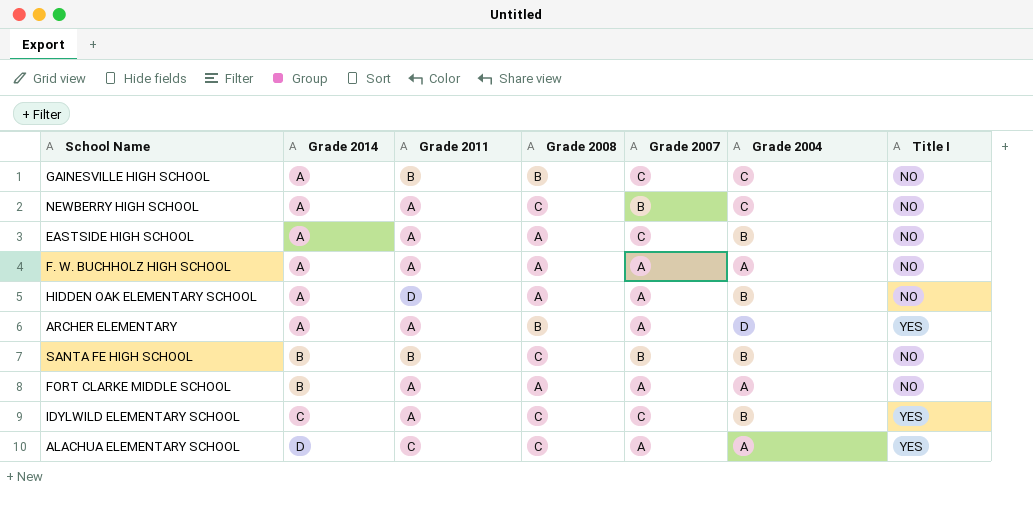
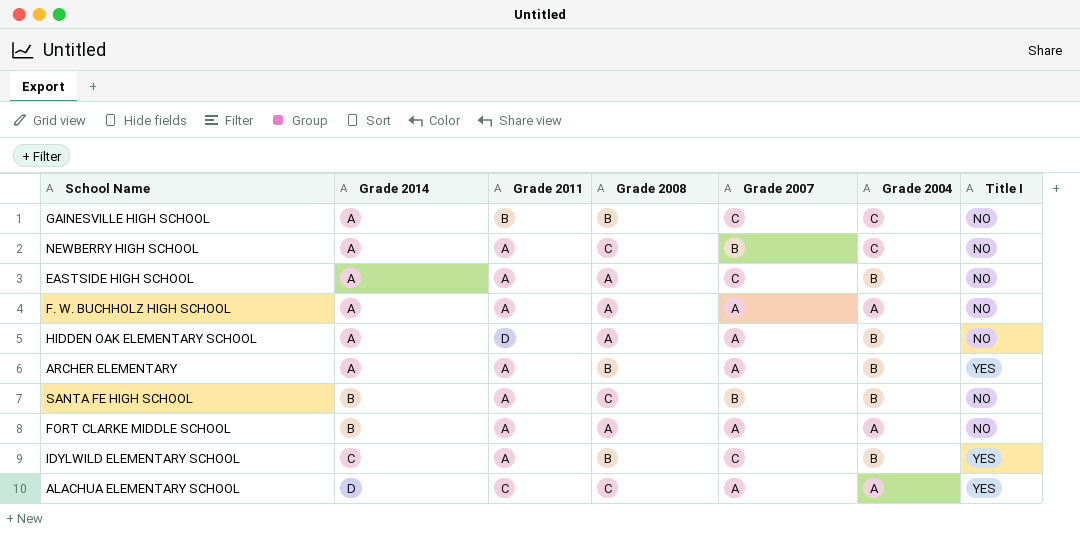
ARCHER ELEMENTARY | Grade 2004: D -> B
SANTA FE HIGH SCHOOL | Grade 2011: B -> A
IDYLWILD ELEMENTARY SCHOOL | Grade 2008: C -> B

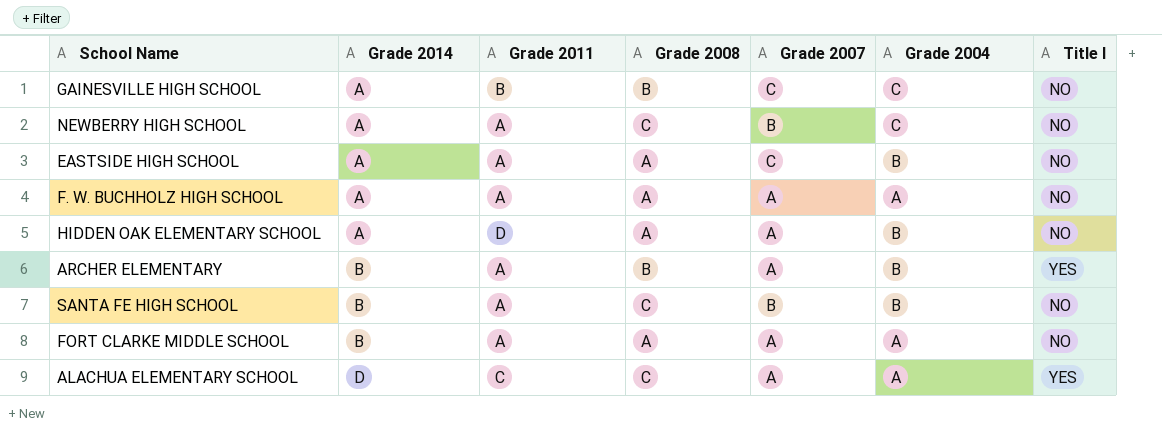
row IDYLWILD ELEMENTARY SCHOOL: C | A | B | C | B | YES -> none
ARCHER ELEMENTARY | Grade 2014: A -> B

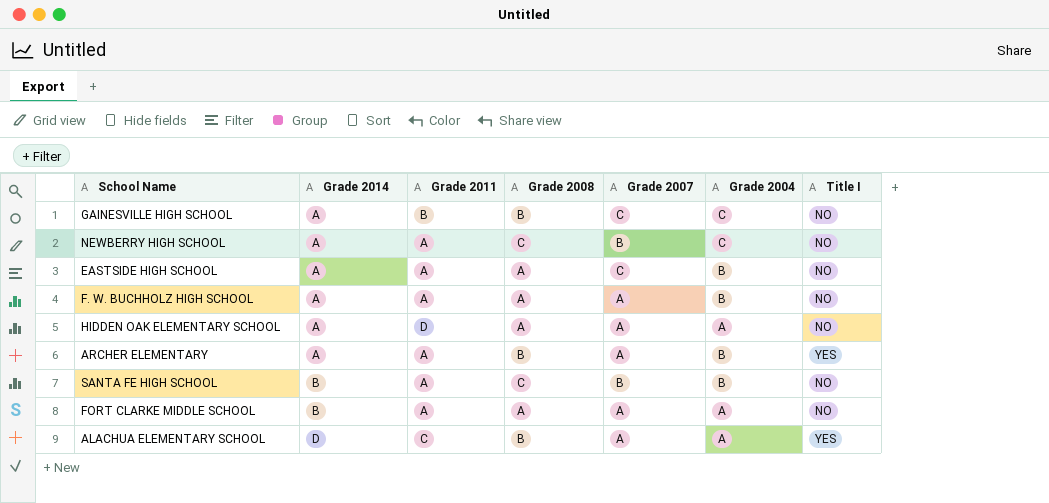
F. W. BUCHHOLZ HIGH SCHOOL | Grade 2004: A -> B
HIDDEN OAK ELEMENTARY SCHOOL | Grade 2004: B -> A
ARCHER ELEMENTARY | Grade 2014: B -> A
ALACHUA ELEMENTARY SCHOOL | Grade 2008: C -> B

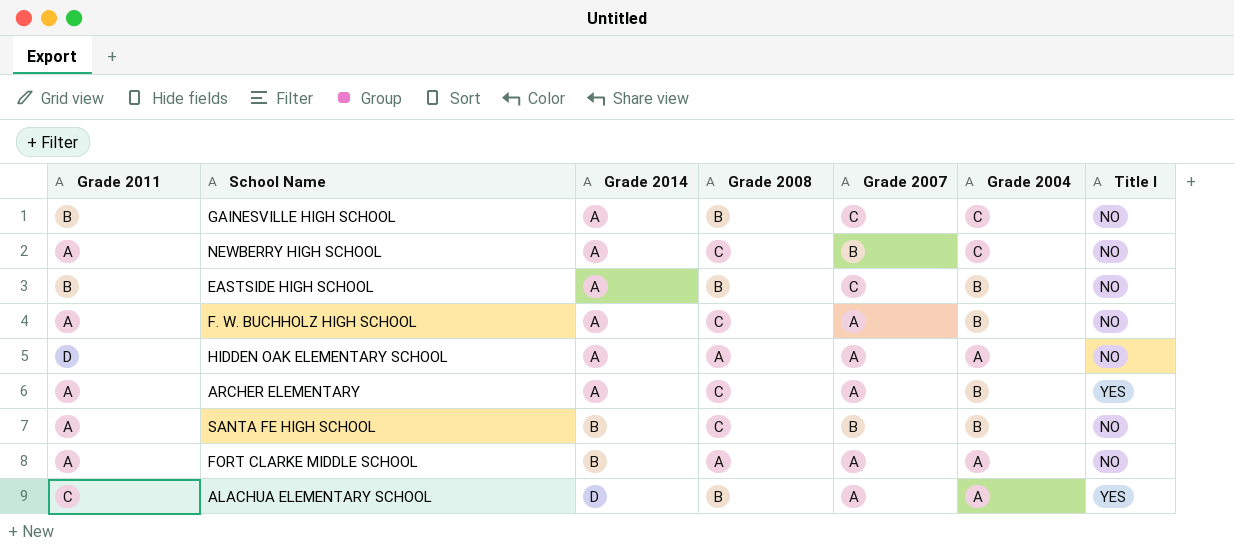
column Grade 2011 | position: 3 -> 1
EASTSIDE HIGH SCHOOL | Grade 2011: A -> B
EASTSIDE HIGH SCHOOL | Grade 2008: A -> B
F. W. BUCHHOLZ HIGH SCHOOL | Grade 2008: A -> C
ARCHER ELEMENTARY | Grade 2008: B -> C

